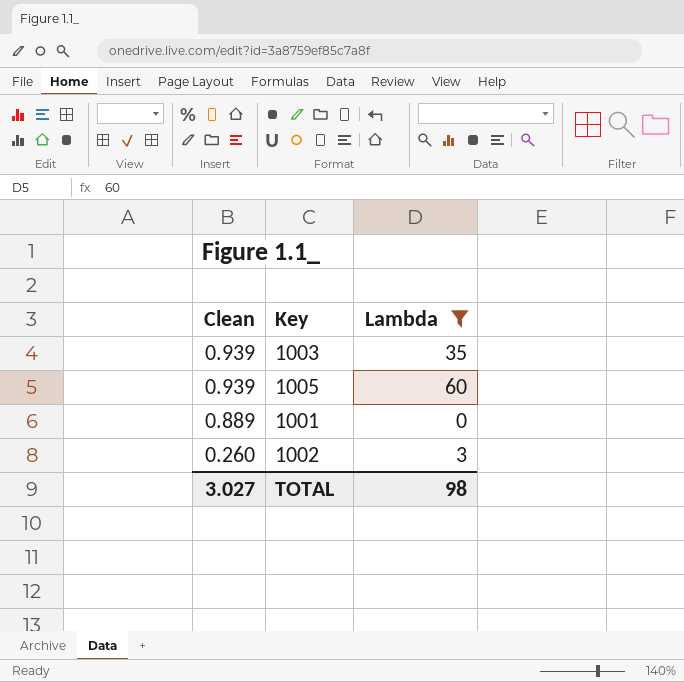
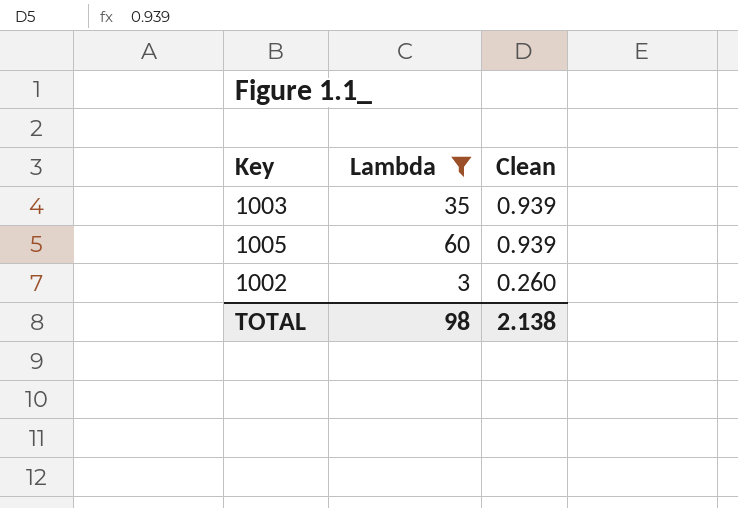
column Clean | position: 1 -> 3
row 1001: 0.889 | 0 -> none
TOTAL | Clean: 3.027 -> 2.138

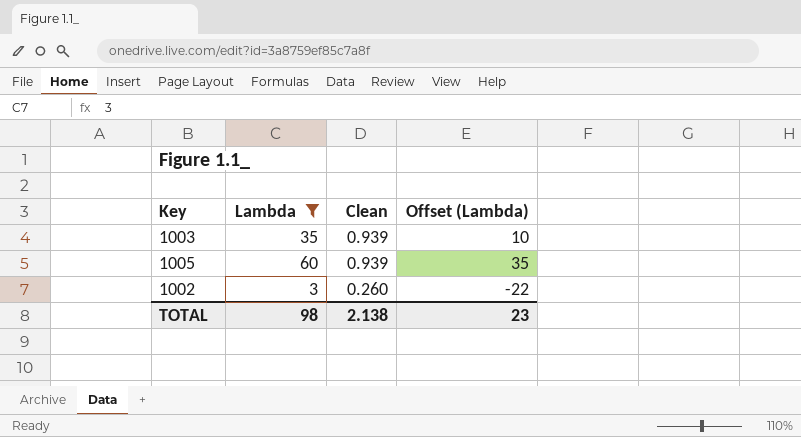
column Offset (Lambda) | formula: none -> [Lambda] - 25

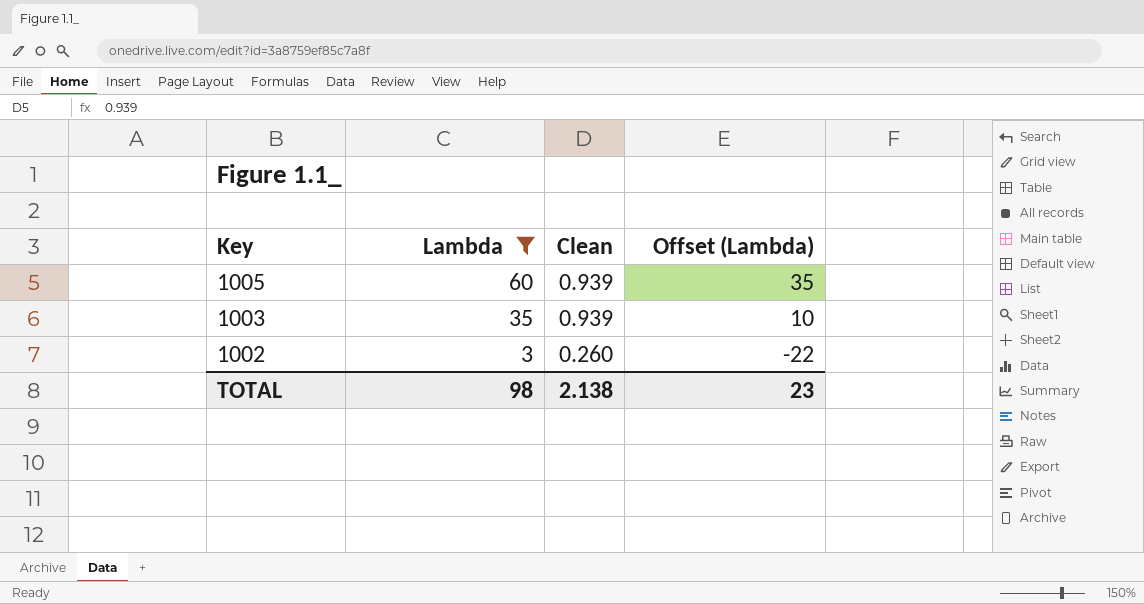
row order: Clean descending -> Key descending

